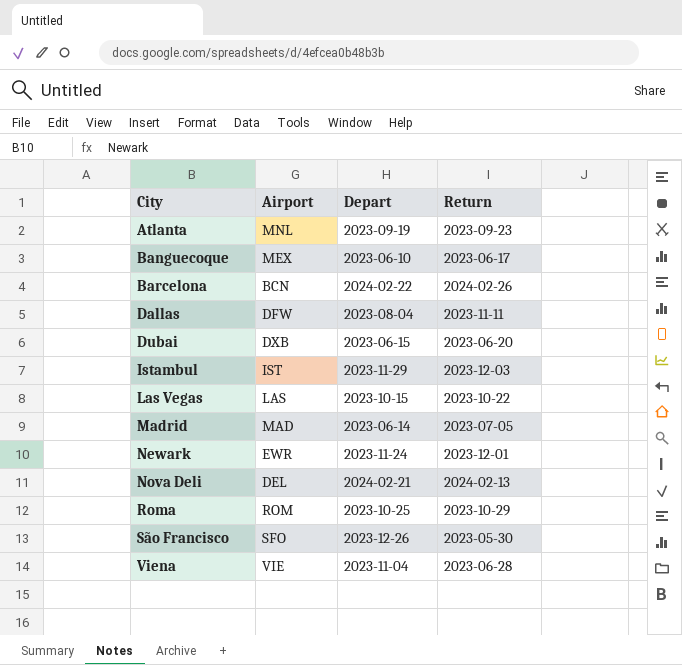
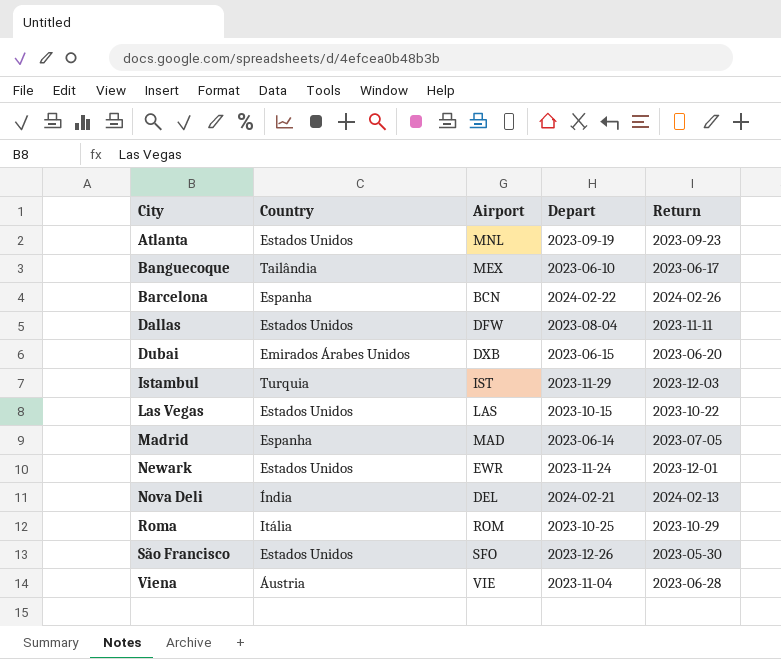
column Country | position: none -> 2

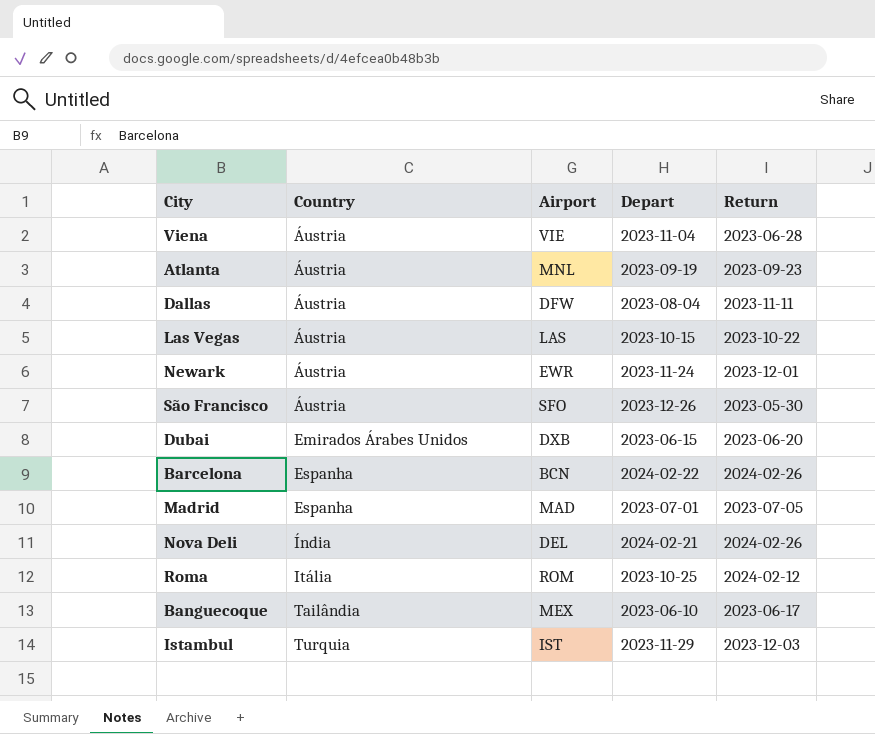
row order: City ascending -> Country ascending
Atlanta | Country: Estados Unidos -> Áustria
Dallas | Country: Estados Unidos -> Áustria
Las Vegas | Country: Estados Unidos -> Áustria
Newark | Country: Estados Unidos -> Áustria
São Francisco | Country: Estados Unidos -> Áustria
Madrid | Depart: 2023-06-14 -> 2023-07-01
Nova Deli | Return: 2024-02-13 -> 2024-02-26
Roma | Return: 2023-10-29 -> 2024-02-12

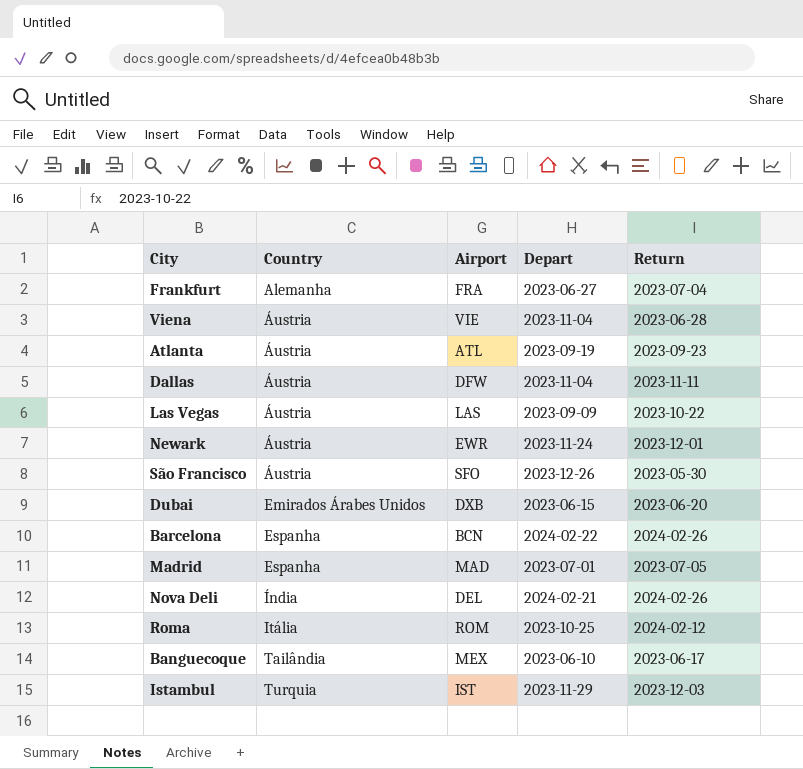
row Frankfurt: none -> Alemanha | FRA | 2023-06-27 | 2023-07-04
Atlanta | Airport: MNL -> ATL
Dallas | Depart: 2023-08-04 -> 2023-11-04
Las Vegas | Depart: 2023-10-15 -> 2023-09-09

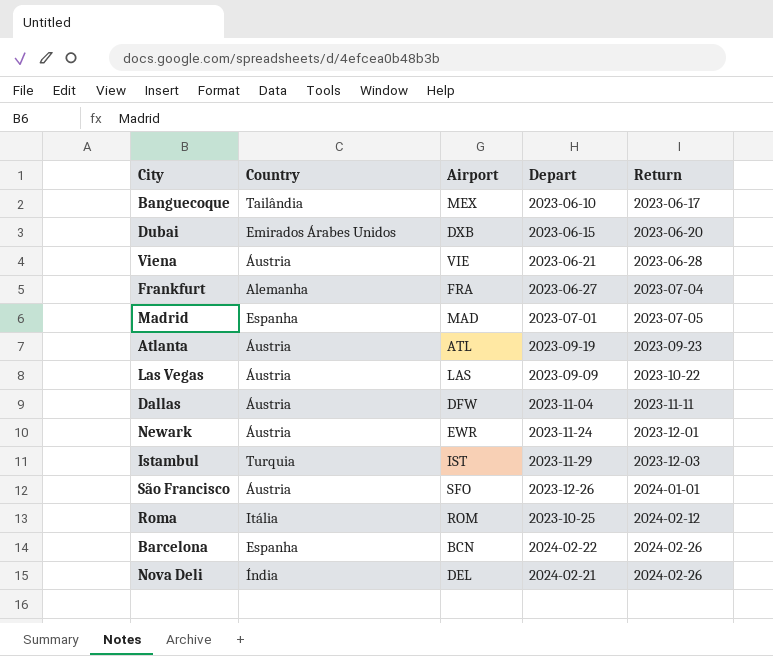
row order: Country ascending -> Return ascending
Viena | Depart: 2023-11-04 -> 2023-06-21
São Francisco | Return: 2023-05-30 -> 2024-01-01

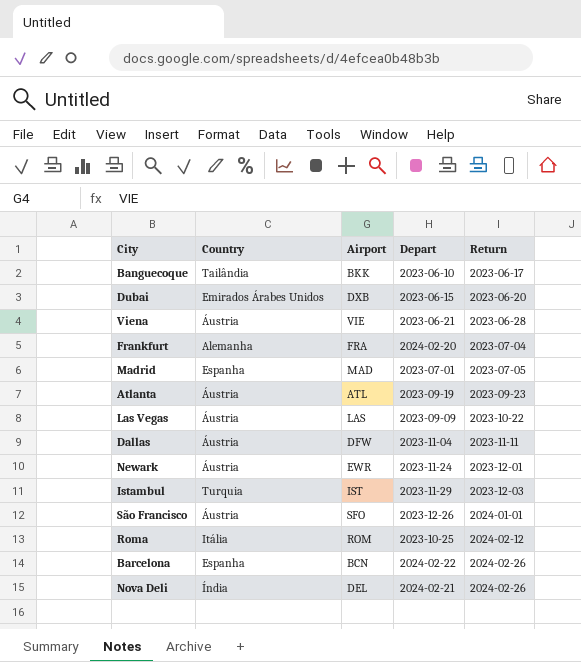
Banguecoque | Airport: MEX -> BKK
Frankfurt | Depart: 2023-06-27 -> 2024-02-20

